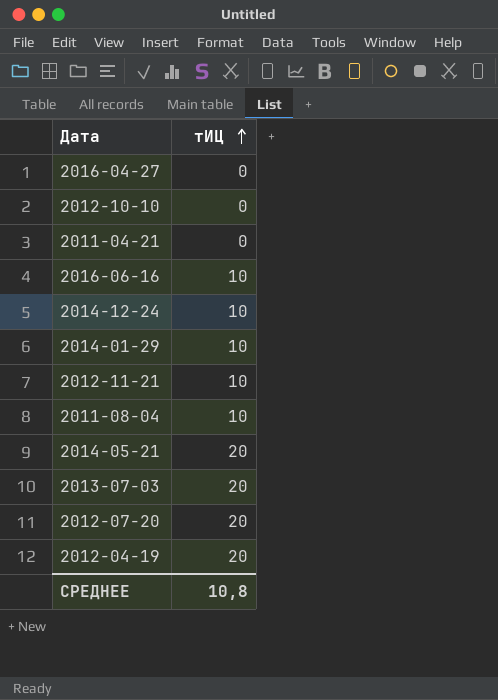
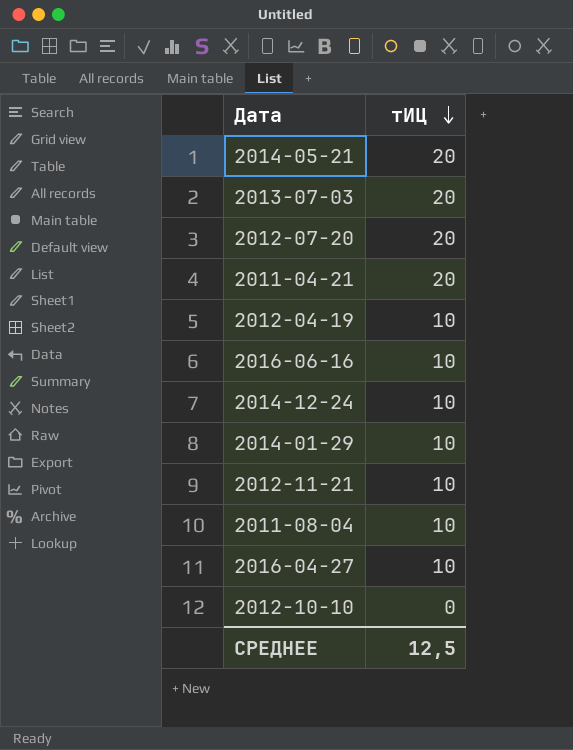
row order: тИЦ ascending -> тИЦ descending
2011-04-21 | тИЦ: 0 -> 20
2012-04-19 | тИЦ: 20 -> 10
2016-04-27 | тИЦ: 0 -> 10
СРЕДНЕЕ | тИЦ: 10,8 -> 12,5

